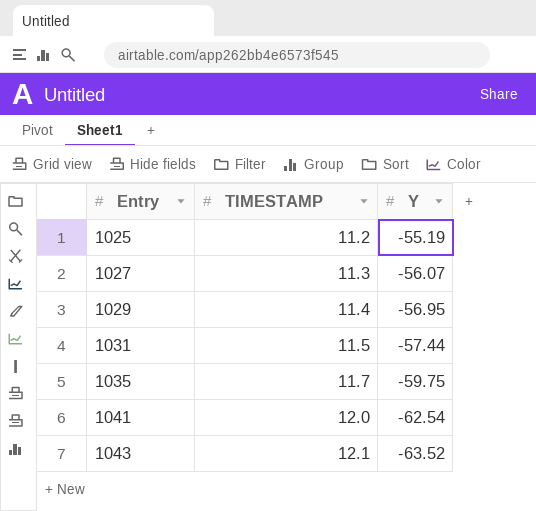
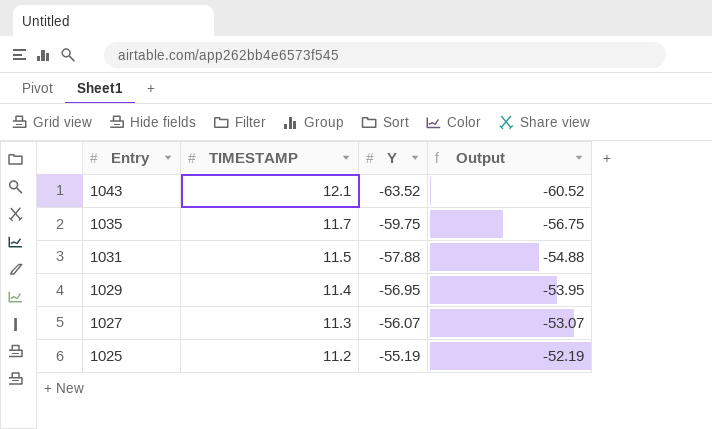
row order: Entry ascending -> Entry descending
column Output | formula: none -> [Y] + 3
row 1041: 12.0 | -62.54 -> none
1031 | Y: -57.44 -> -57.88

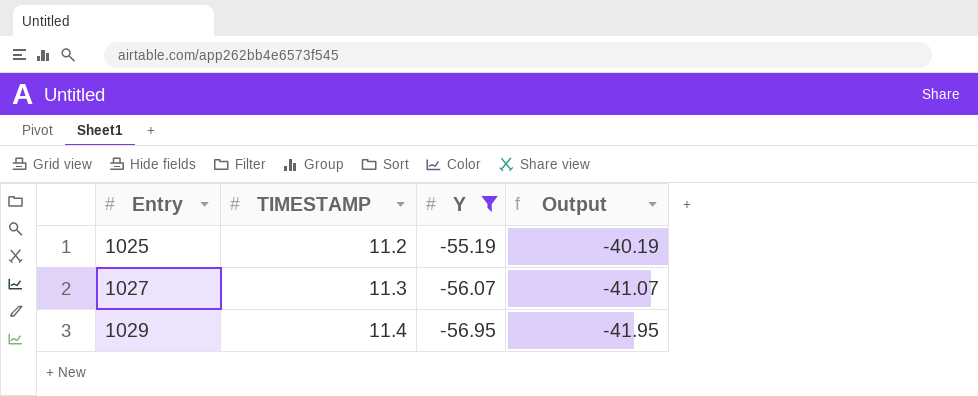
filter: none -> Y >= -56.95
row order: Entry descending -> Entry ascending
column Output | formula: [Y] + 3 -> [Y] + 15

